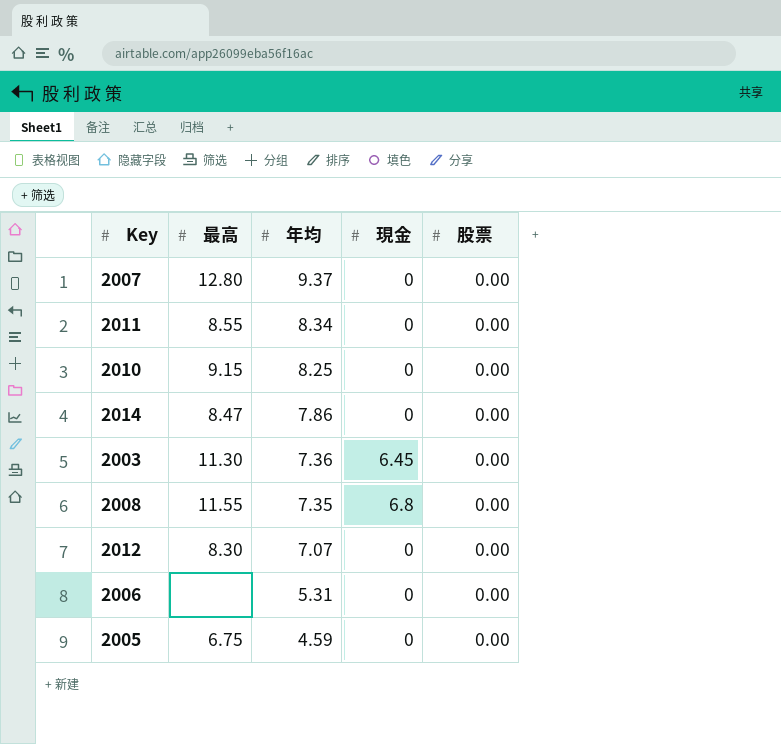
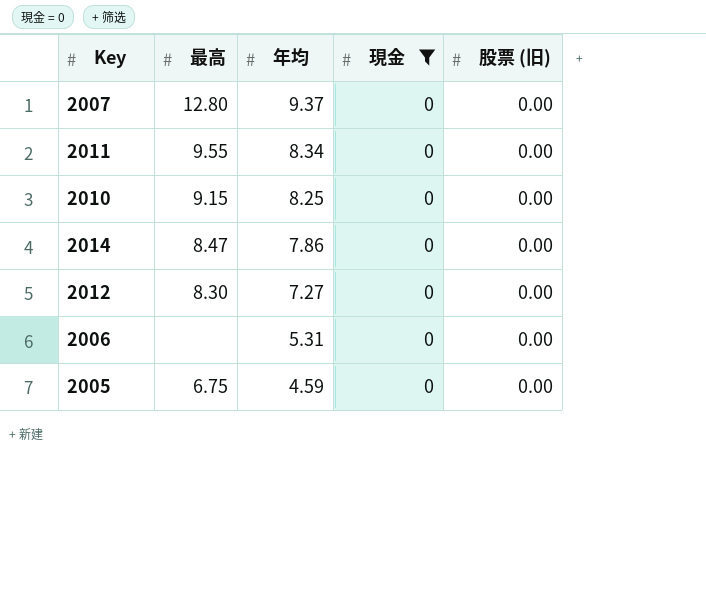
filter: none -> 現金 = 0
column name: 股票 -> 股票 (旧)
2011 | 最高: 8.55 -> 9.55
2012 | 年均: 7.07 -> 7.27

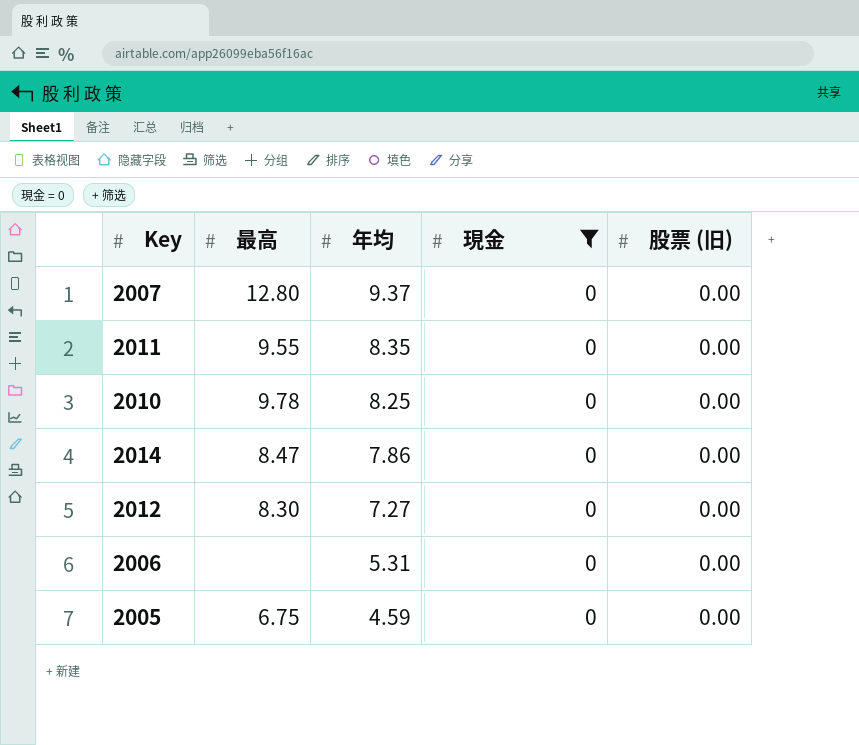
2011 | 年均: 8.34 -> 8.35
2010 | 最高: 9.15 -> 9.78

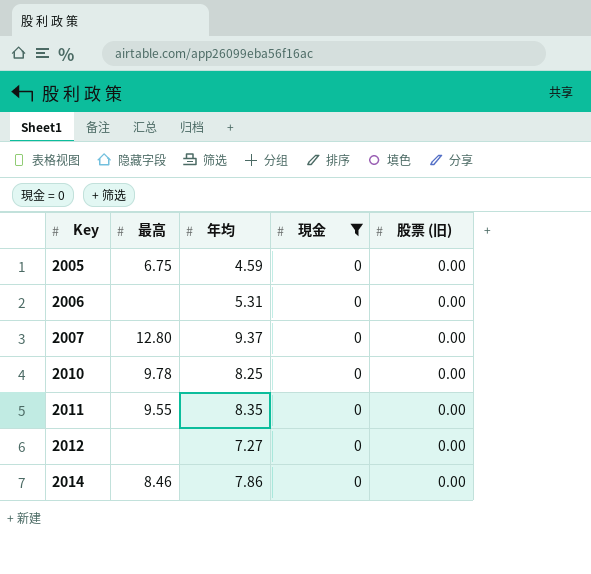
row order: 年均 descending -> Key ascending
2012 | 最高: 8.30 -> none
2014 | 最高: 8.47 -> 8.46

